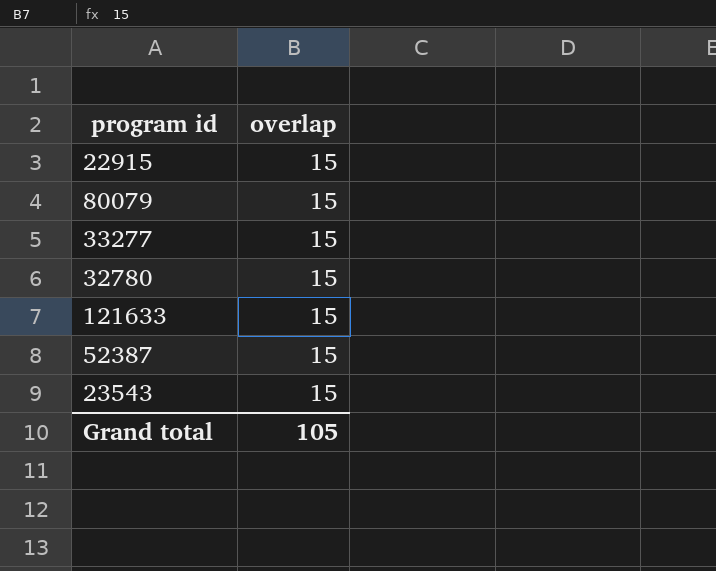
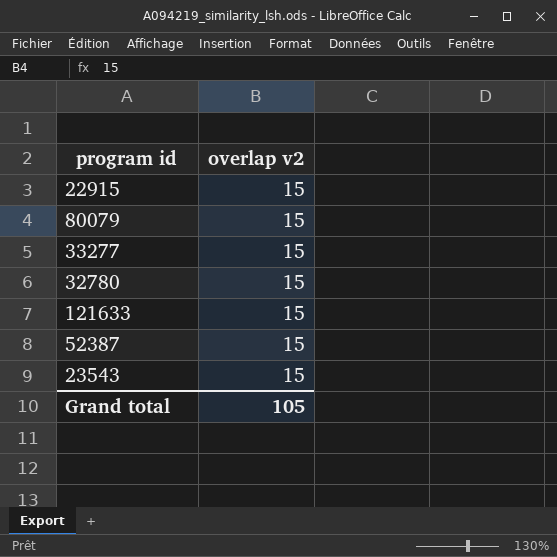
column name: overlap -> overlap v2

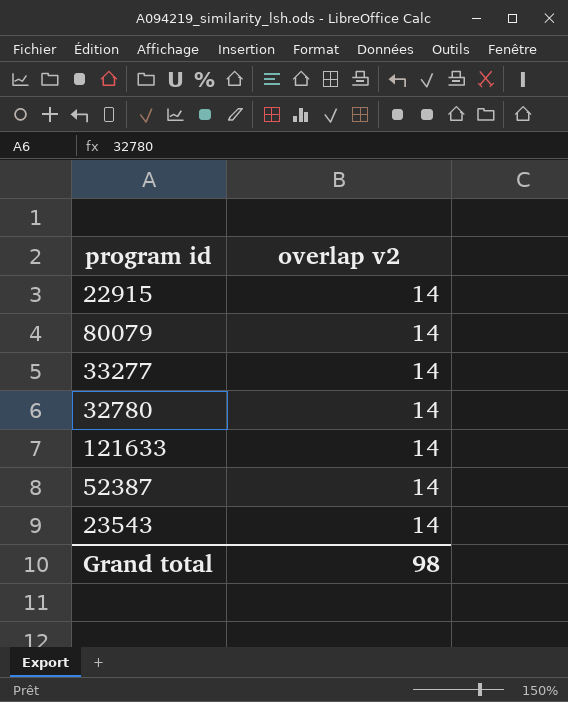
22915 | overlap v2: 15 -> 14
80079 | overlap v2: 15 -> 14
33277 | overlap v2: 15 -> 14
32780 | overlap v2: 15 -> 14
121633 | overlap v2: 15 -> 14
52387 | overlap v2: 15 -> 14
23543 | overlap v2: 15 -> 14
Grand total | overlap v2: 105 -> 98

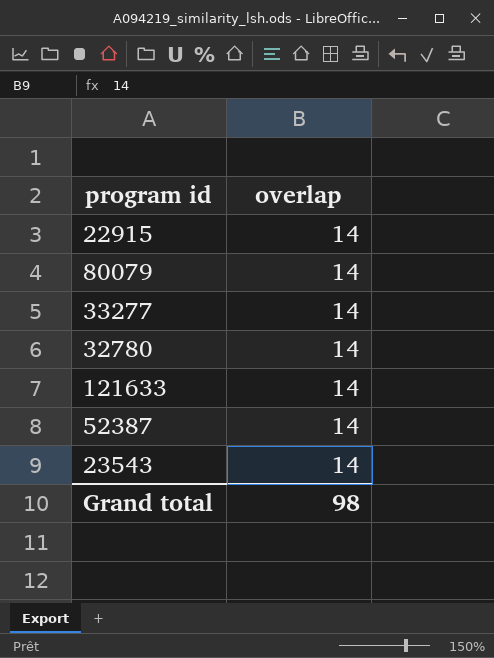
column name: overlap v2 -> overlap

